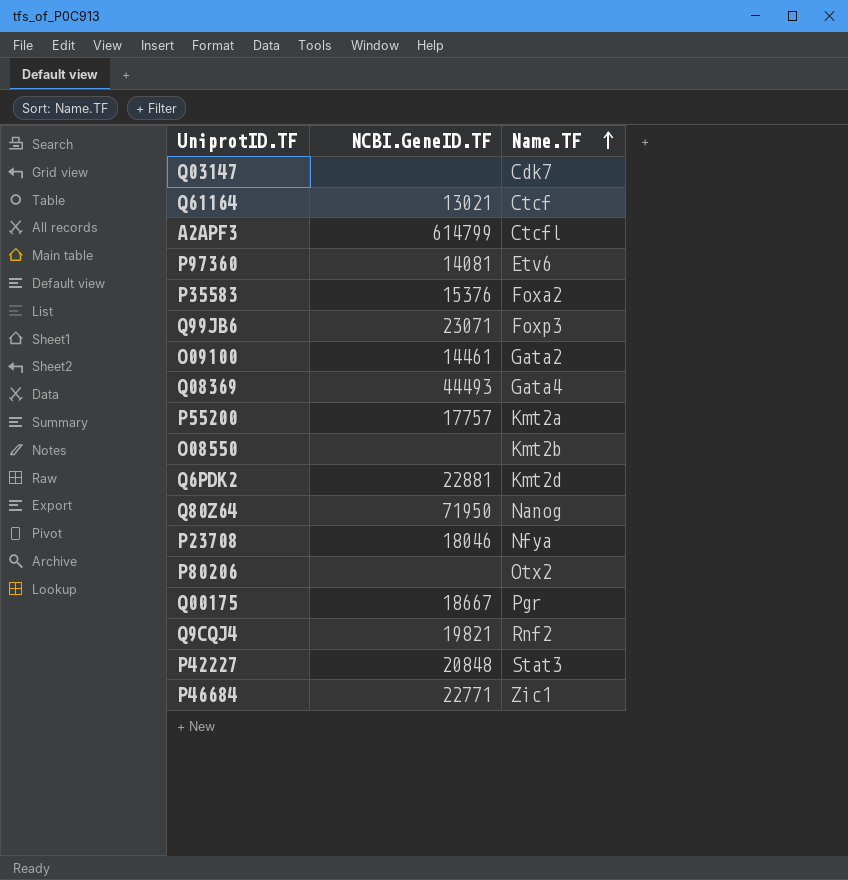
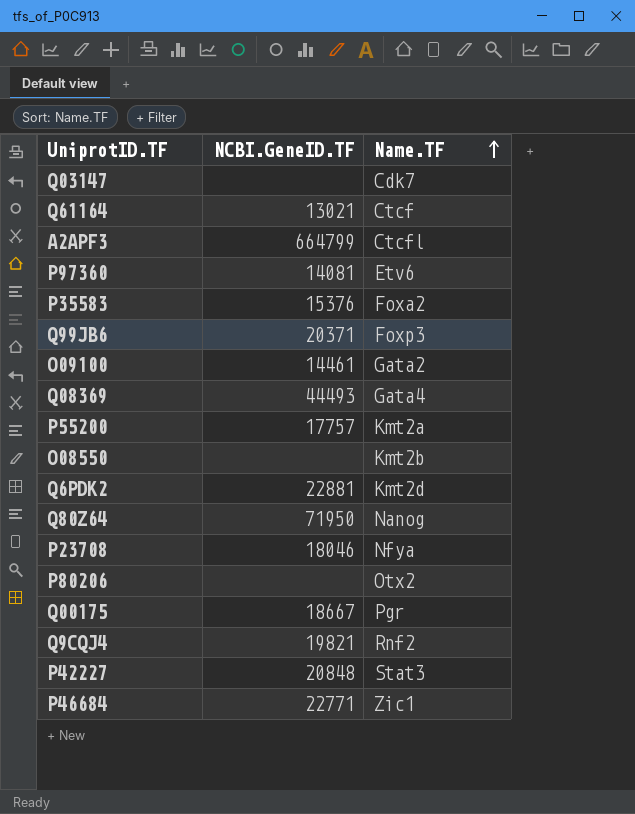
A2APF3 | NCBI.GeneID.TF: 614799 -> 664799
Q99JB6 | NCBI.GeneID.TF: 23071 -> 20371

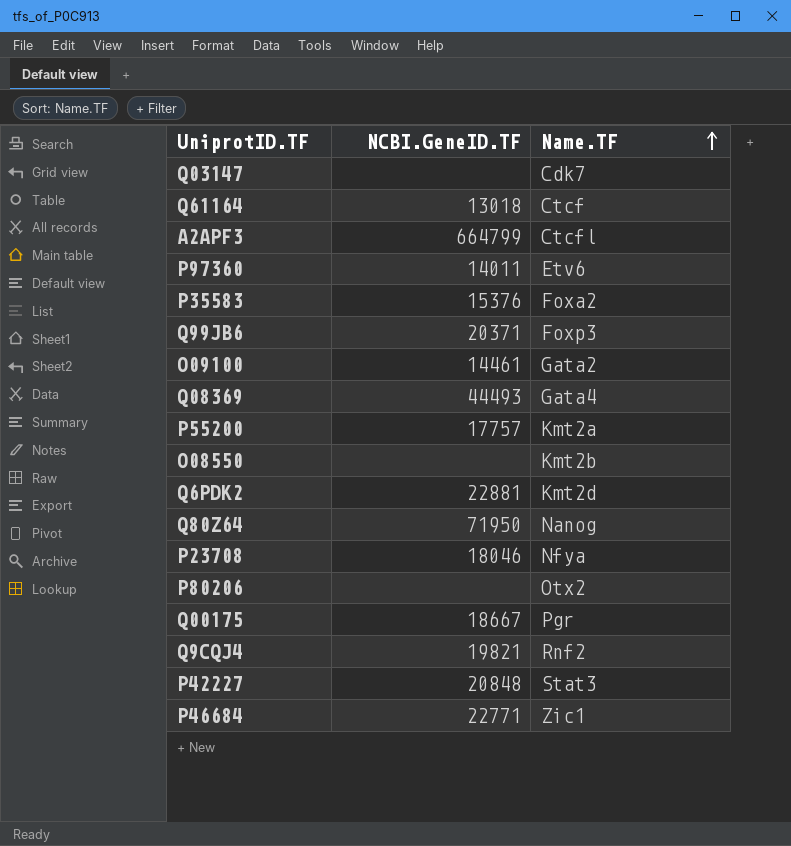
Q61164 | NCBI.GeneID.TF: 13021 -> 13018
P97360 | NCBI.GeneID.TF: 14081 -> 14011

